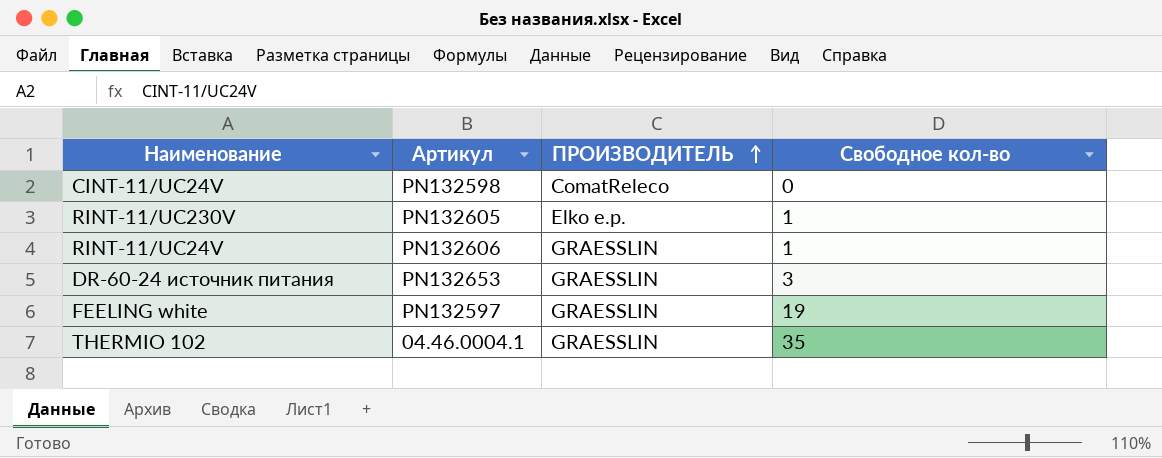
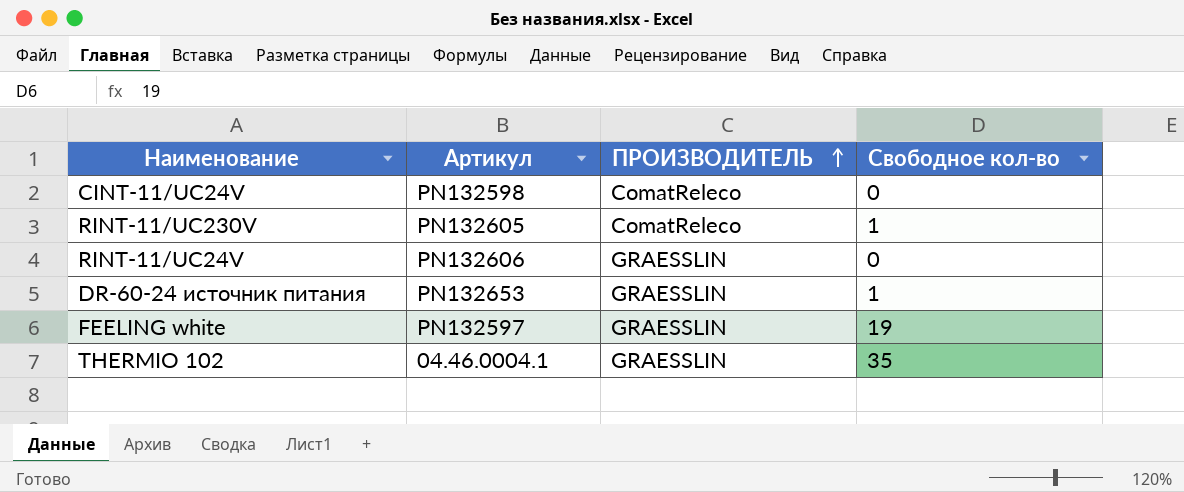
RINT-11/UC230V | ПРОИЗВОДИТЕЛЬ: Elko e.p. -> ComatReleco
RINT-11/UC24V | Свободное кол-во: 1 -> 0
DR-60-24 источник питания | Свободное кол-во: 3 -> 1

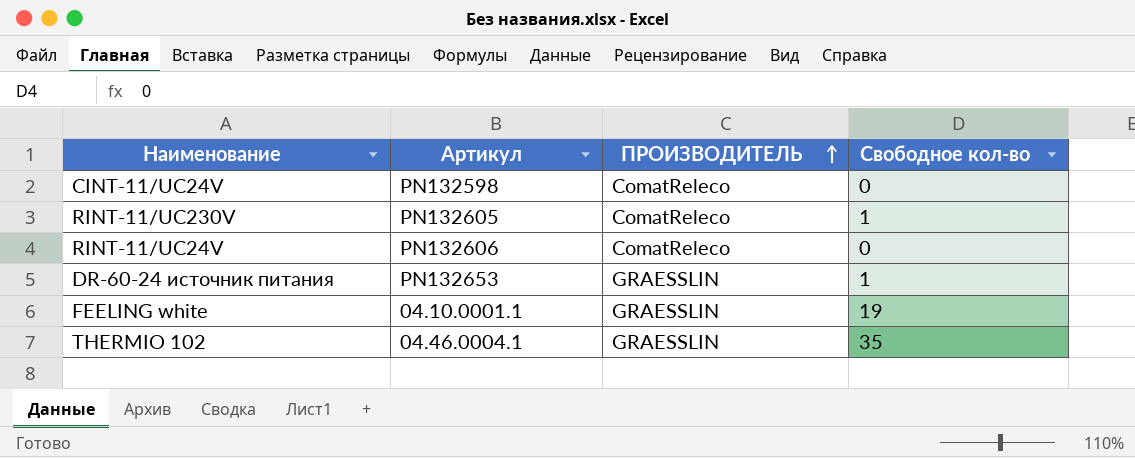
RINT-11/UC24V | ПРОИЗВОДИТЕЛЬ: GRAESSLIN -> ComatReleco
FEELING white | Артикул: PN132597 -> 04.10.0001.1

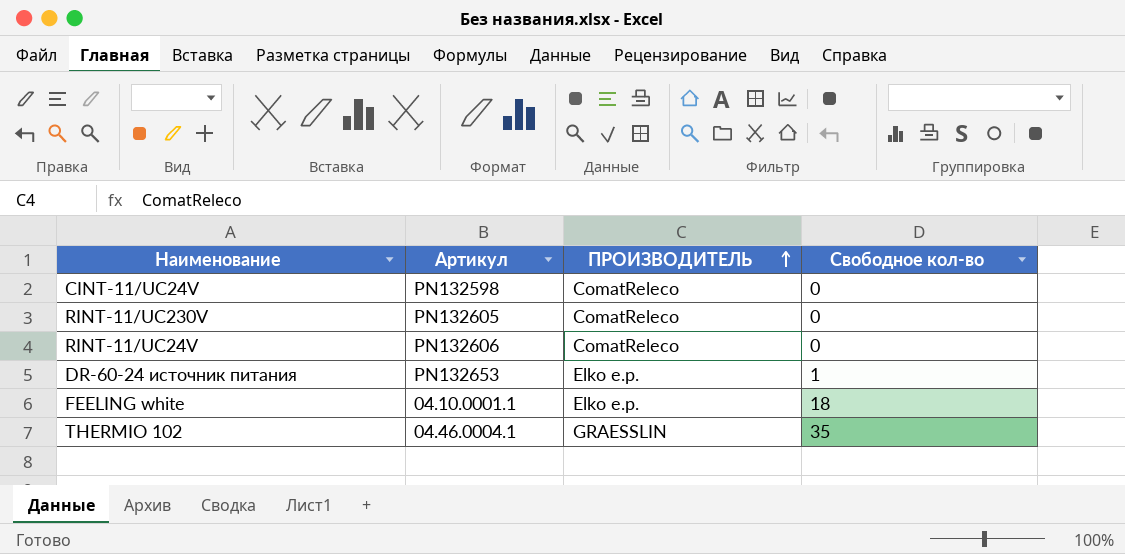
RINT-11/UC230V | Свободное кол-во: 1 -> 0
DR-60-24 источник питания | ПРОИЗВОДИТЕЛЬ: GRAESSLIN -> Elko e.p.
FEELING white | ПРОИЗВОДИТЕЛЬ: GRAESSLIN -> Elko e.p.
FEELING white | Свободное кол-во: 19 -> 18

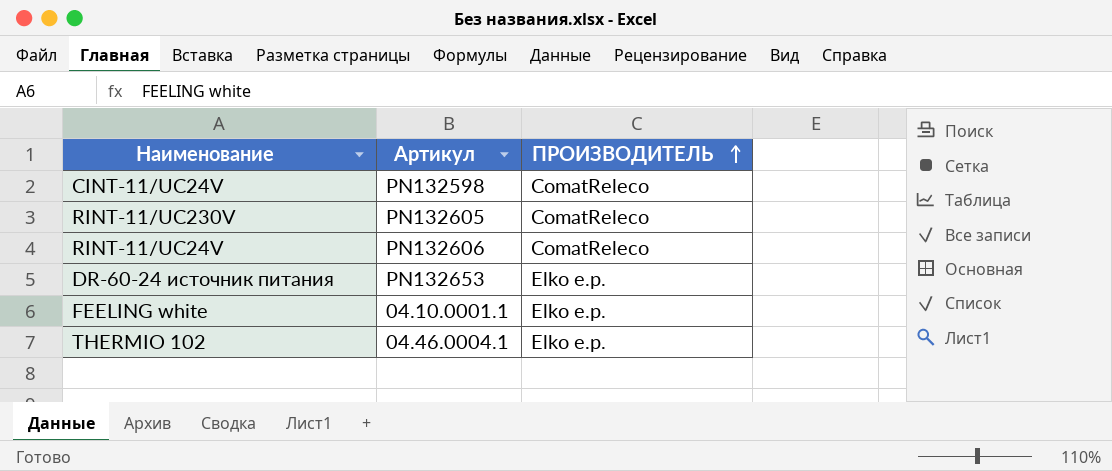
column Свободное кол-во | position: 4 -> none
THERMIO 102 | ПРОИЗВОДИТЕЛЬ: GRAESSLIN -> Elko e.p.

